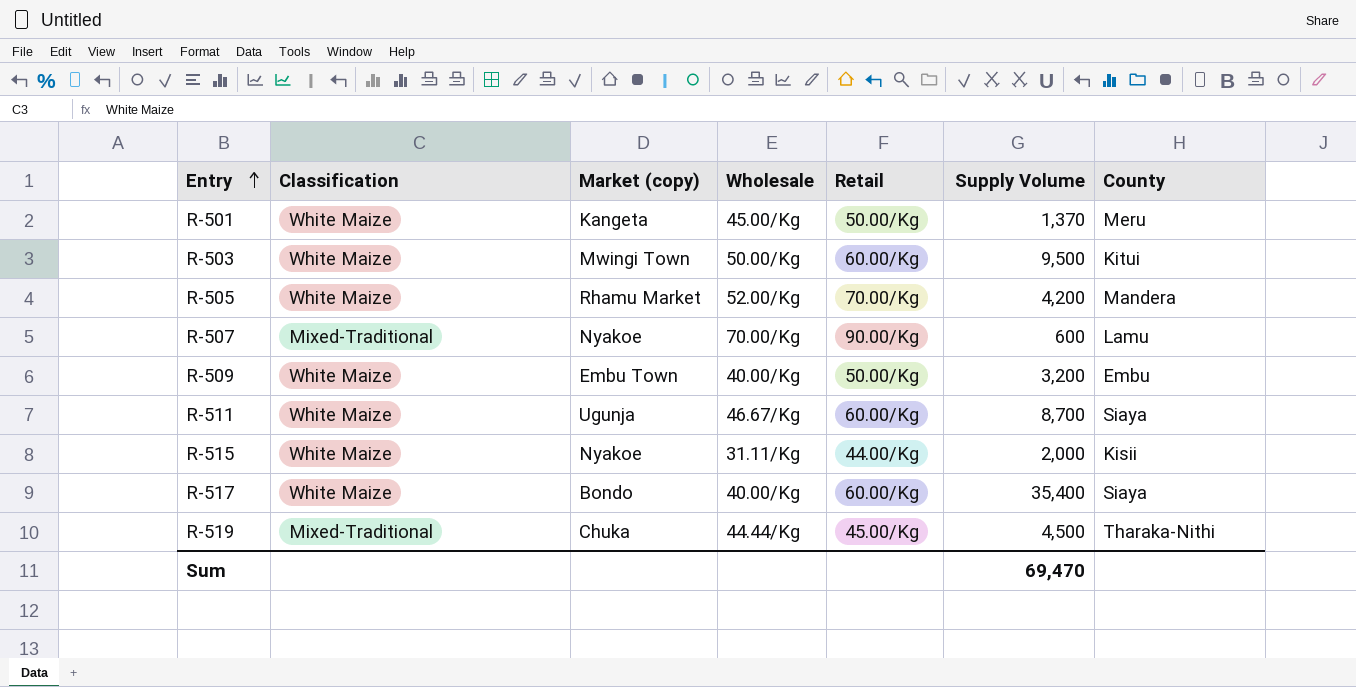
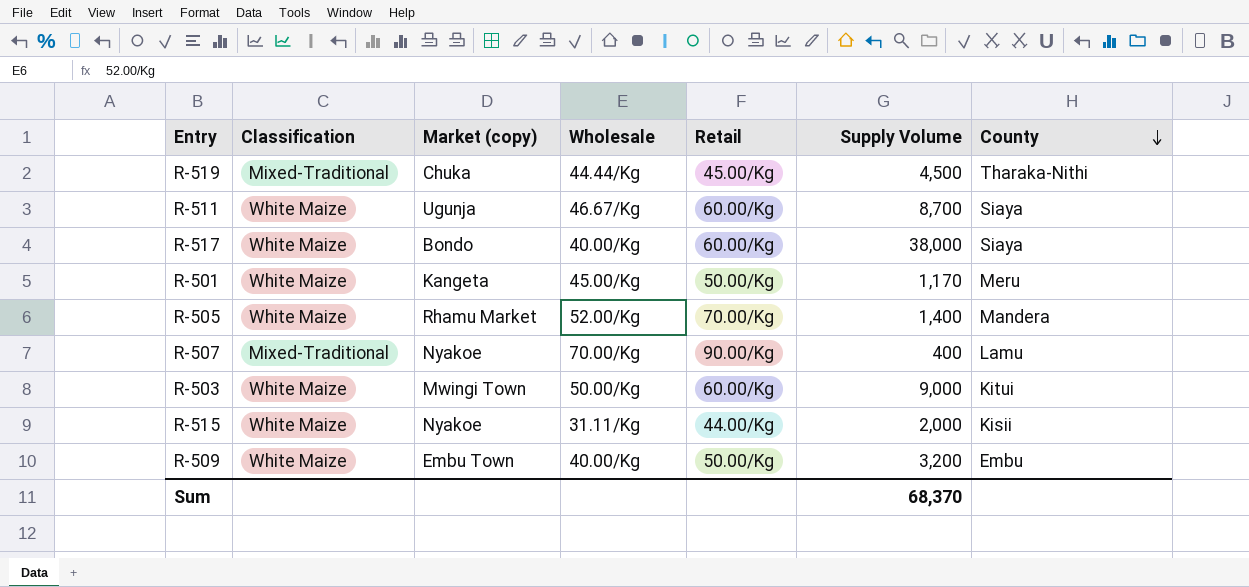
row order: Entry ascending -> County descending
R-517 | Supply Volume: 35,400 -> 38,000
R-501 | Supply Volume: 1,370 -> 1,170
R-505 | Supply Volume: 4,200 -> 1,400
R-507 | Supply Volume: 600 -> 400
R-503 | Supply Volume: 9,500 -> 9,000
Sum | Supply Volume: 69,470 -> 68,370

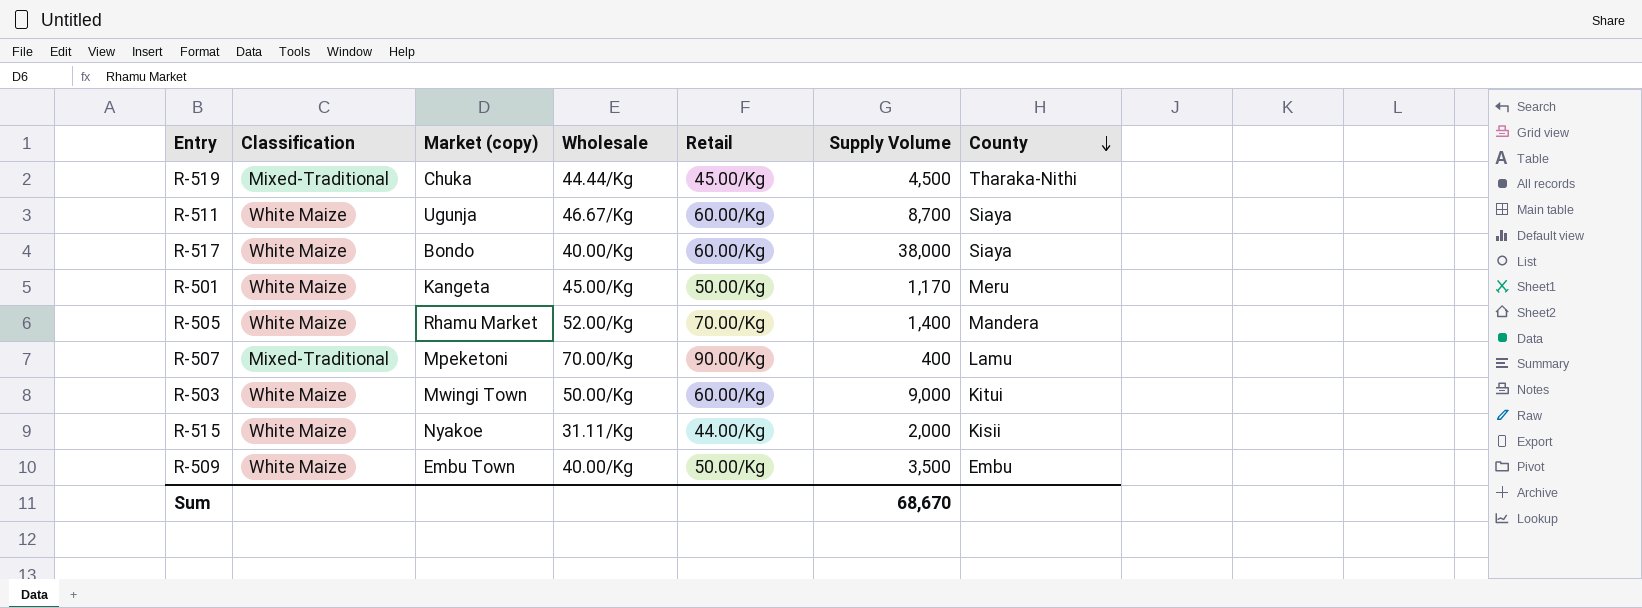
R-507 | Market (copy): Nyakoe -> Mpeketoni
R-509 | Supply Volume: 3,200 -> 3,500
Sum | Supply Volume: 68,370 -> 68,670

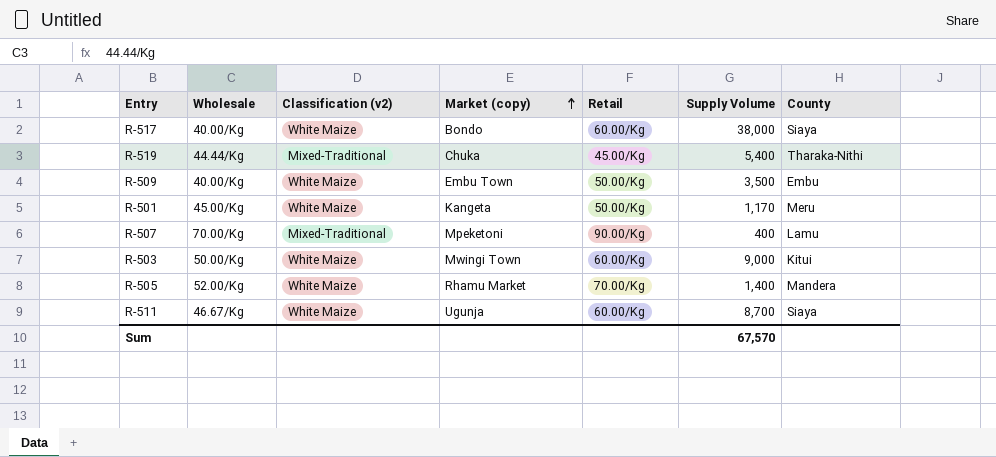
row order: County descending -> Market (copy) ascending
column Wholesale | position: 4 -> 2
column name: Classification -> Classification (v2)
row R-515: White Maize | Nyakoe | 31.11/Kg | 44.00/Kg | 2,000 | Kisii -> none
R-519 | Supply Volume: 4,500 -> 5,400
Sum | Supply Volume: 68,670 -> 67,570

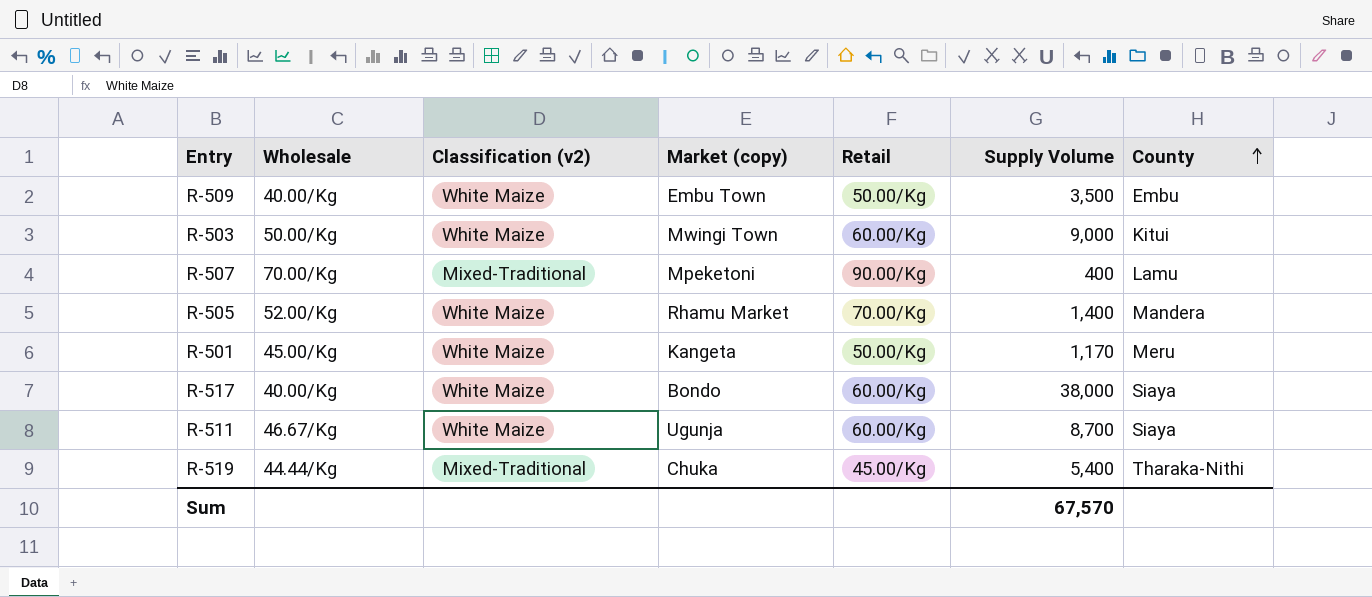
row order: Market (copy) ascending -> County ascending

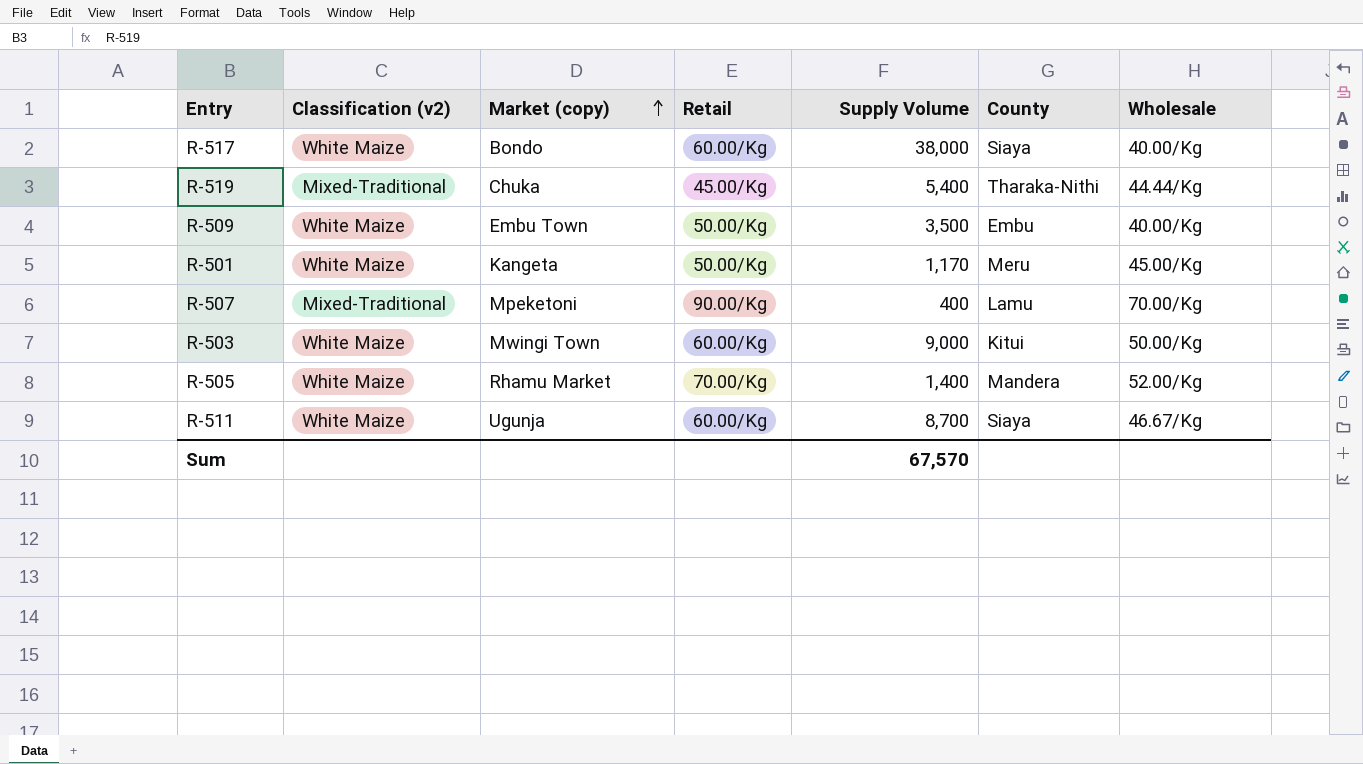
row order: County ascending -> Market (copy) ascending
column Wholesale | position: 2 -> 7

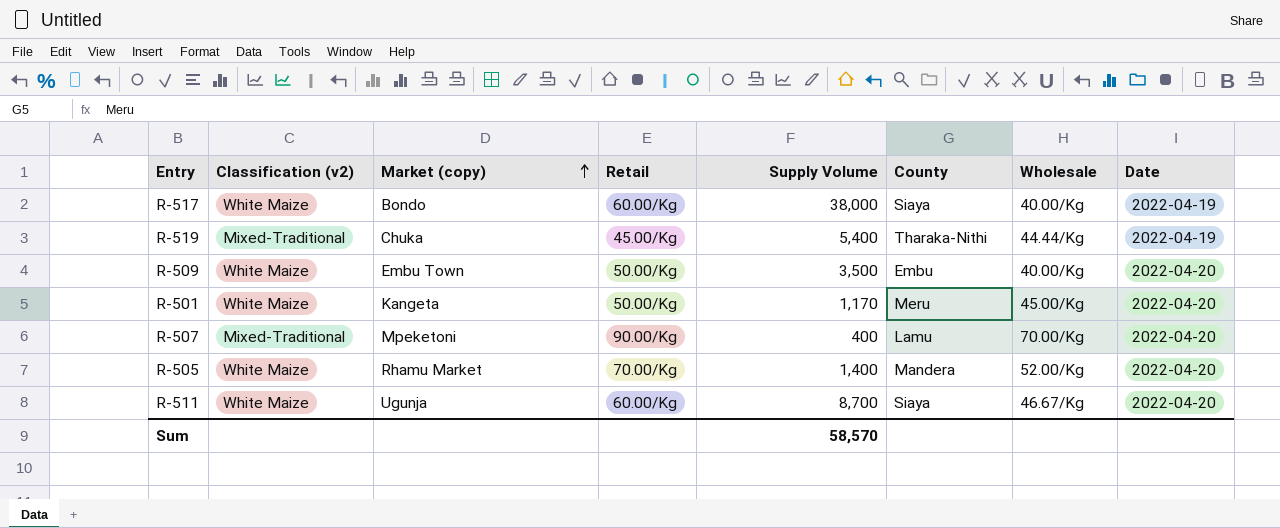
column Date | position: none -> 8
row R-503: White Maize | Mwingi Town | 60.00/Kg | 9,000 | Kitui | 50.00/Kg -> none
Sum | Supply Volume: 67,570 -> 58,570

